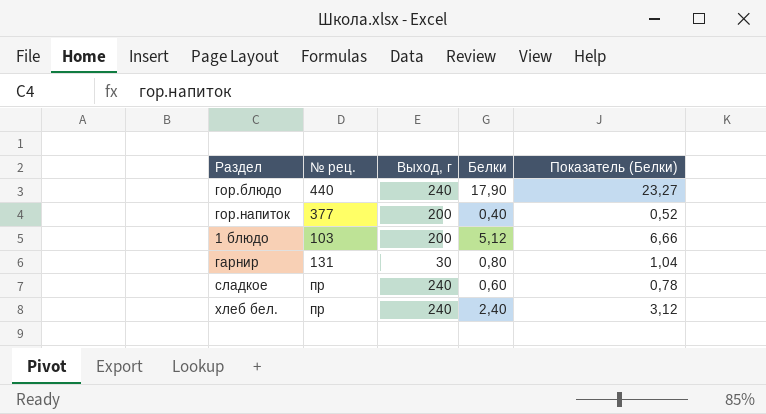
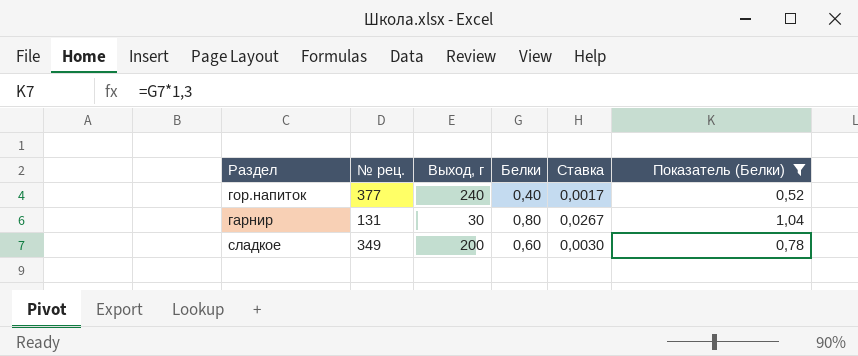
filter: none -> Показатель (Белки) <= 1,04
column Ставка | formula: none -> [Белки] / [Выход, г]
гор.напиток | Выход, г: 200 -> 240
сладкое | № рец.: пр -> 349
сладкое | Выход, г: 240 -> 200

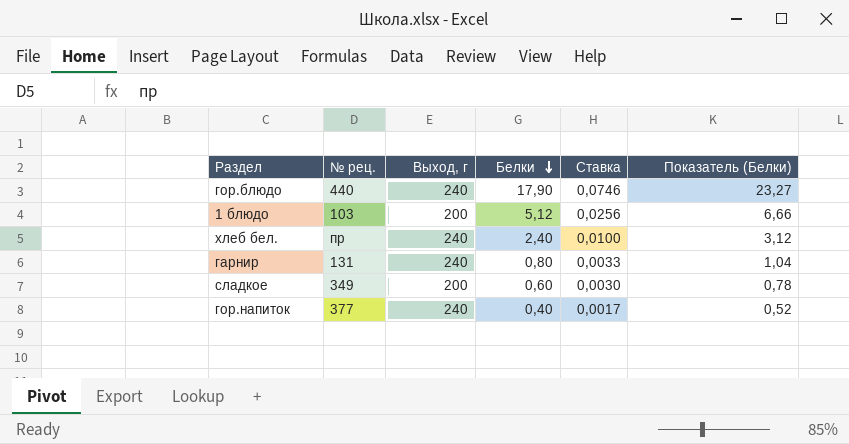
filter: Показатель (Белки) <= 1,04 -> none
row order: none -> Белки descending
гарнир | Выход, г: 30 -> 240
гарнир | Ставка: 0,0267 -> 0,0033

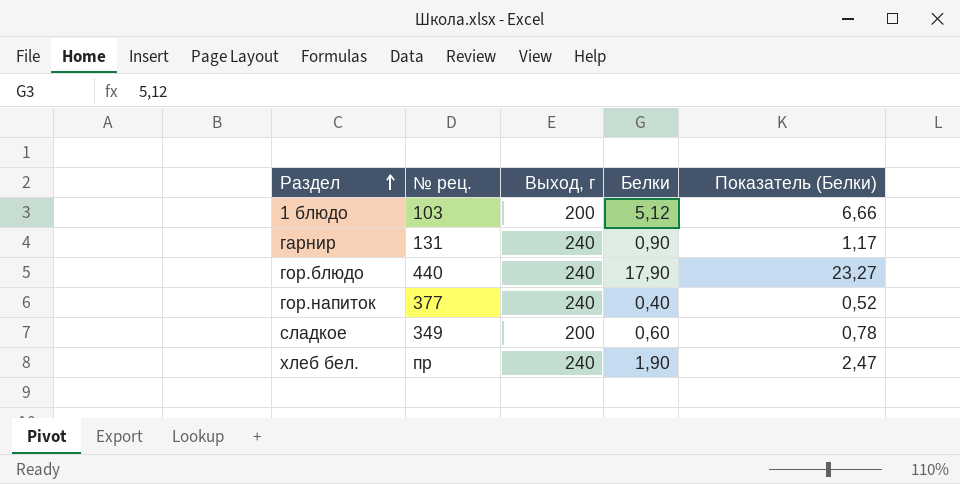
row order: Белки descending -> Раздел ascending
column Ставка | formula: [Белки] / [Выход, г] -> none
гарнир | Белки: 0,80 -> 0,90
гарнир | Показатель (Белки): 1,04 -> 1,17
хлеб бел. | Белки: 2,40 -> 1,90
хлеб бел. | Показатель (Белки): 3,12 -> 2,47

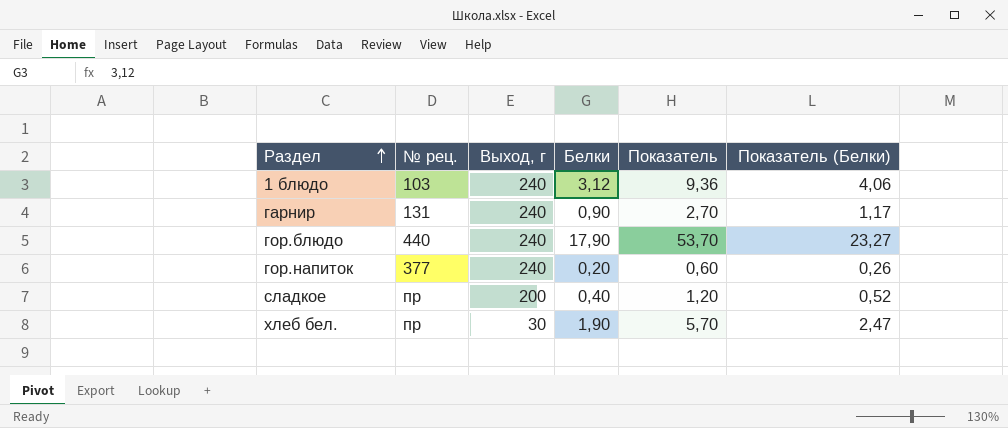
column Показатель | formula: none -> [Белки] * 3
1 блюдо | Выход, г: 200 -> 240
1 блюдо | Белки: 5,12 -> 3,12
1 блюдо | Показатель (Белки): 6,66 -> 4,06
гор.напиток | Белки: 0,40 -> 0,20
гор.напиток | Показатель (Белки): 0,52 -> 0,26
сладкое | № рец.: 349 -> пр
сладкое | Белки: 0,60 -> 0,40
сладкое | Показатель (Белки): 0,78 -> 0,52
хлеб бел. | Выход, г: 240 -> 30

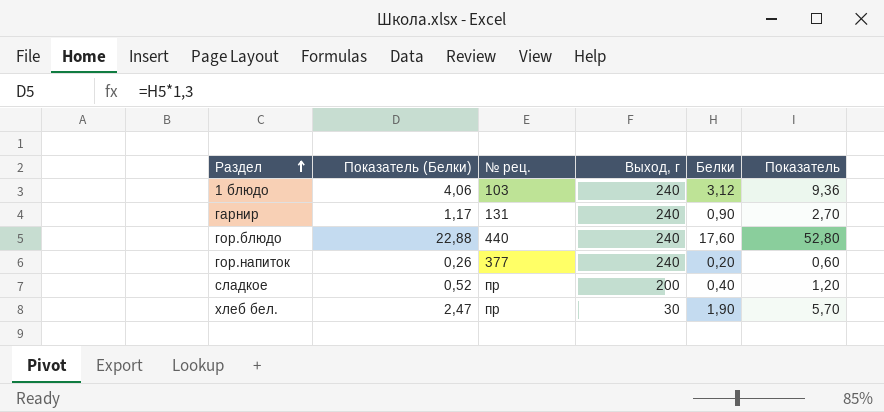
column Показатель (Белки) | position: 6 -> 2
гор.блюдо | Показатель (Белки): 23,27 -> 22,88
гор.блюдо | Белки: 17,90 -> 17,60
гор.блюдо | Показатель: 53,70 -> 52,80

